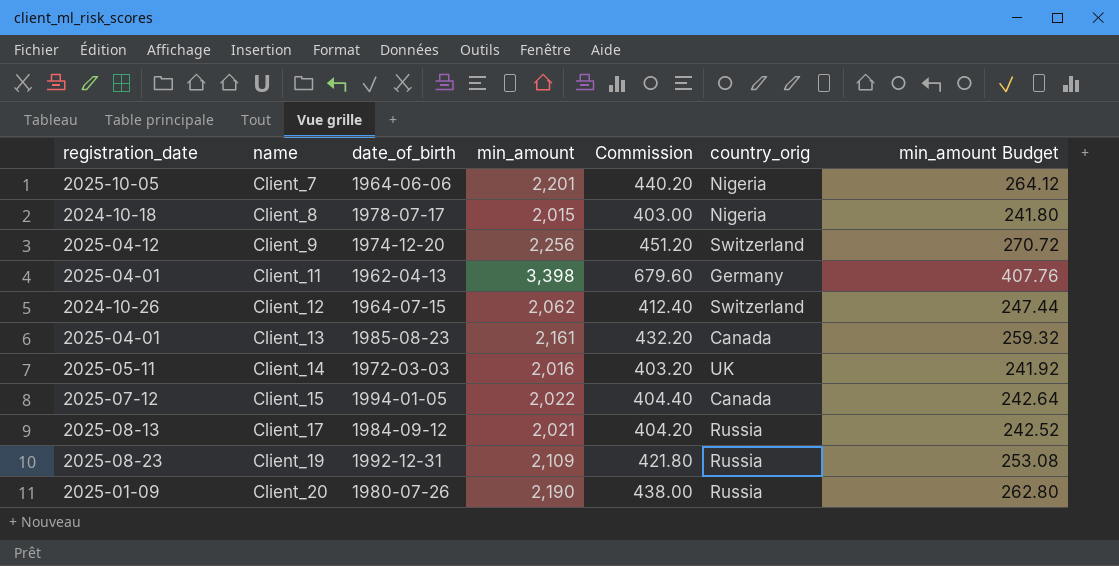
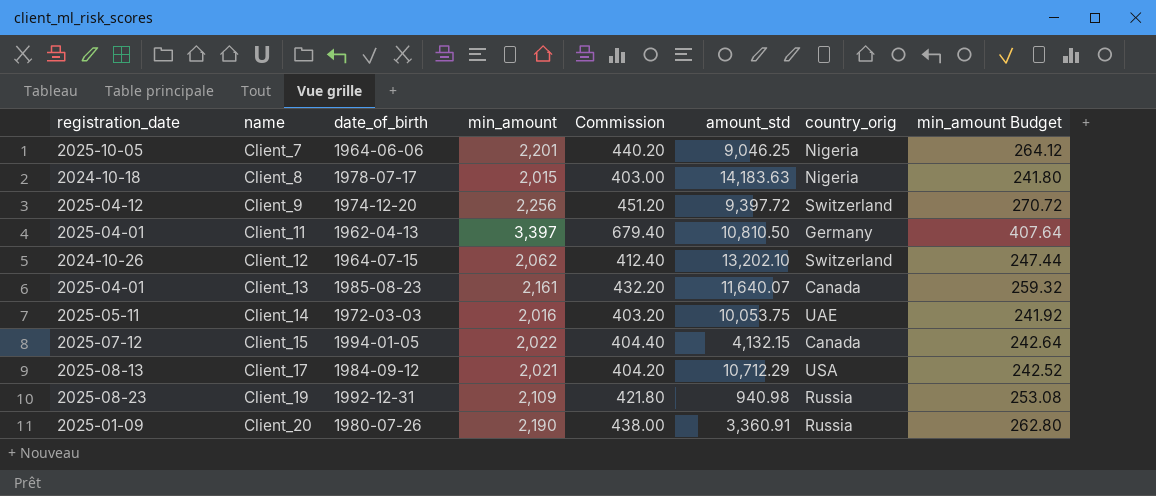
column amount_std | position: none -> 6
Client_11 | min_amount: 3,398 -> 3,397
Client_11 | Commission: 679.60 -> 679.40
Client_11 | min_amount Budget: 407.76 -> 407.64
Client_14 | country_orig: UK -> UAE
Client_17 | country_orig: Russia -> USA

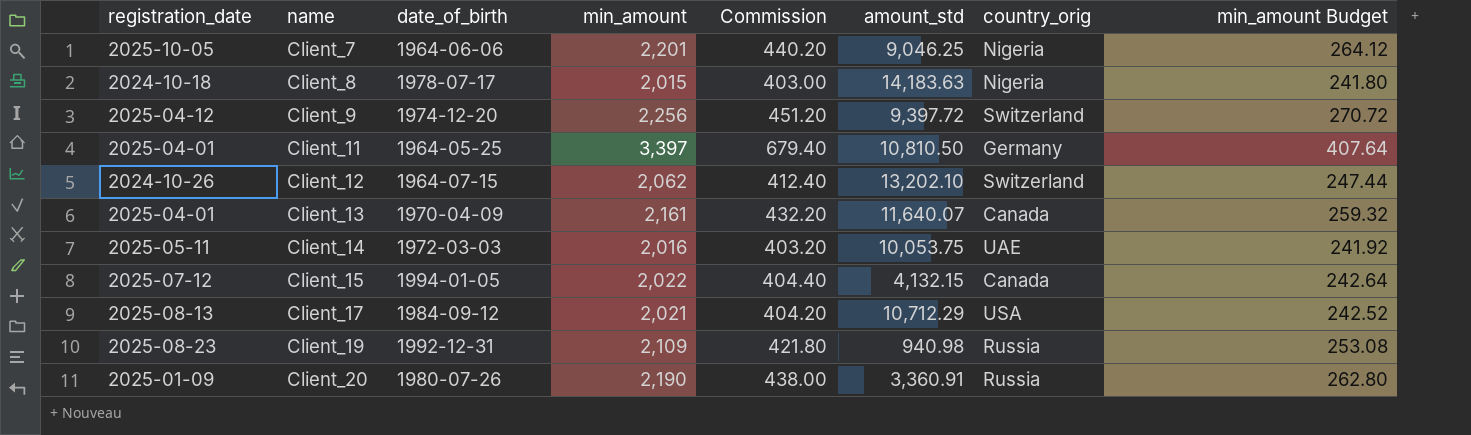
Client_11 | date_of_birth: 1962-04-13 -> 1964-05-25
Client_13 | date_of_birth: 1985-08-23 -> 1970-04-09

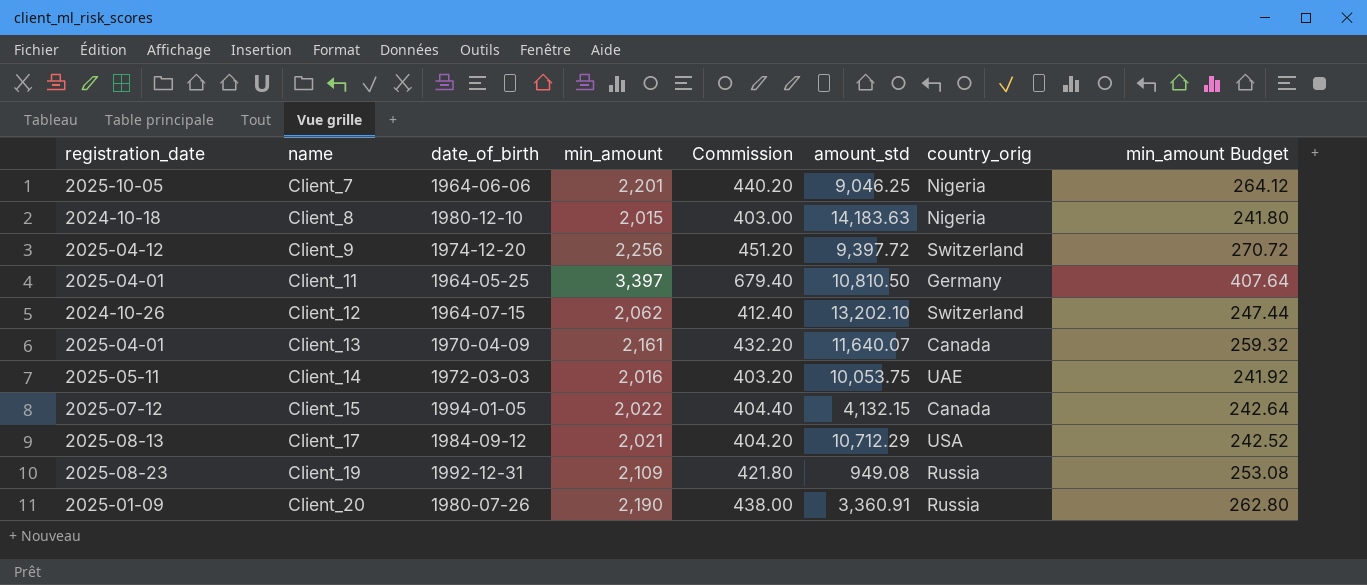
Client_8 | date_of_birth: 1978-07-17 -> 1980-12-10
Client_19 | amount_std: 940.98 -> 949.08

